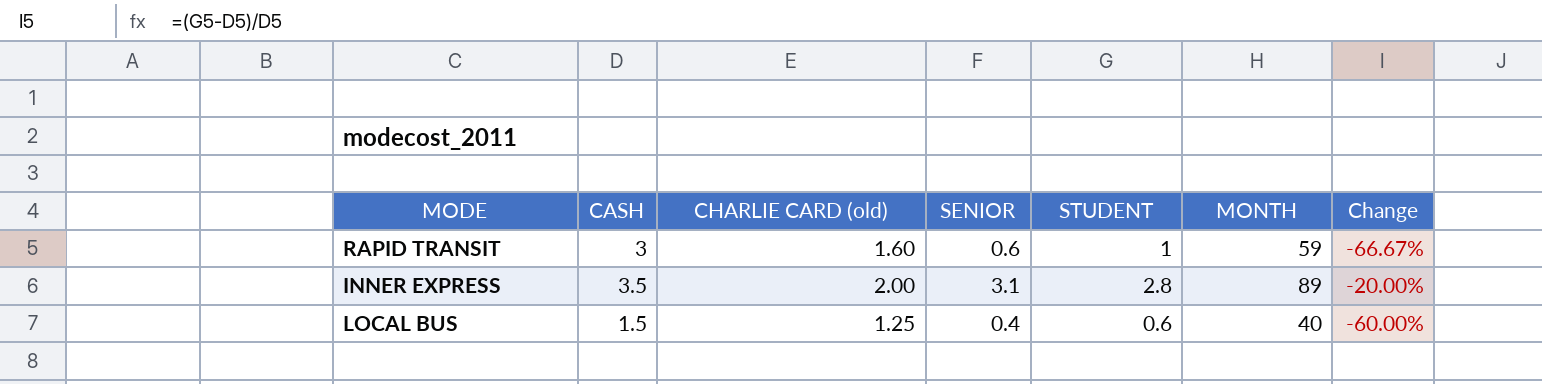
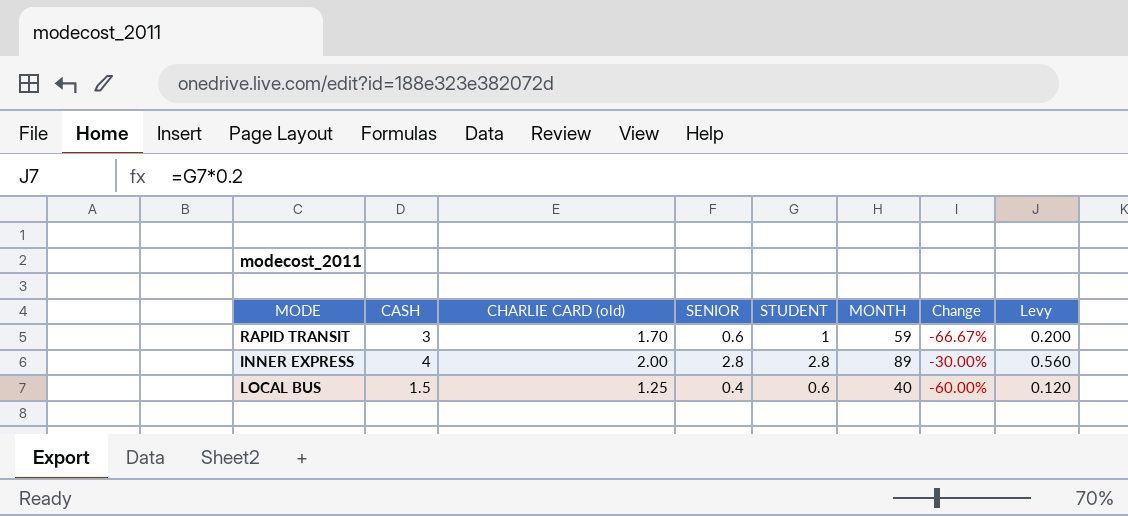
column Levy | formula: none -> [STUDENT] * 0.2
RAPID TRANSIT | CHARLIE CARD (old): 1.60 -> 1.70
INNER EXPRESS | CASH: 3.5 -> 4
INNER EXPRESS | SENIOR: 3.1 -> 2.8
INNER EXPRESS | Change: -20.00% -> -30.00%

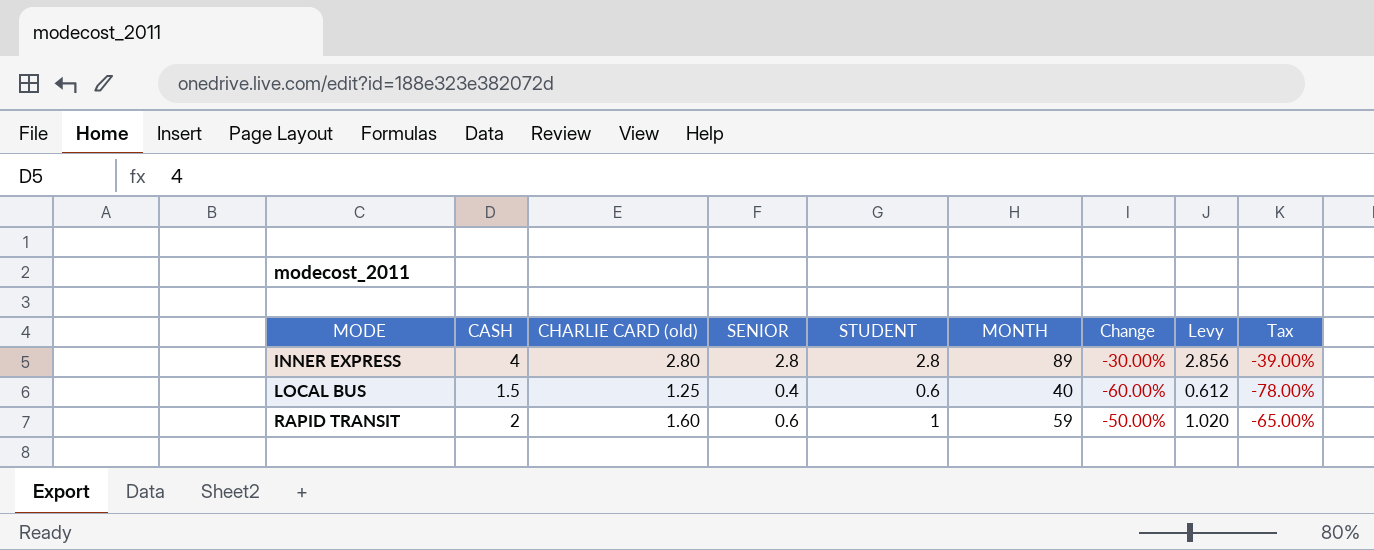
row order: none -> MODE ascending
column Levy | formula: [STUDENT] * 0.2 -> [STUDENT] * 1.02
column Tax | formula: none -> [Change] * 1.3
INNER EXPRESS | CHARLIE CARD (old): 2.00 -> 2.80
RAPID TRANSIT | CASH: 3 -> 2
RAPID TRANSIT | CHARLIE CARD (old): 1.70 -> 1.60
RAPID TRANSIT | Change: -66.67% -> -50.00%

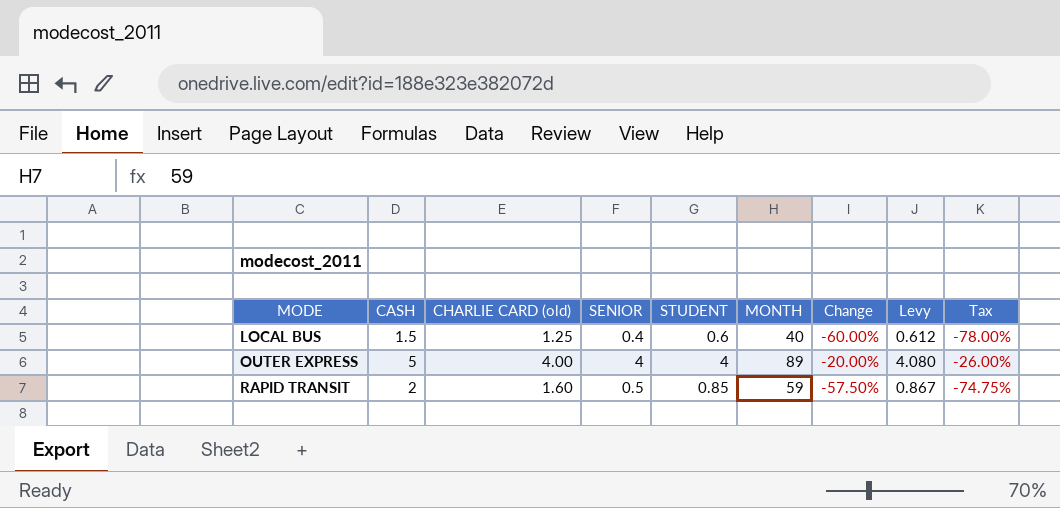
row INNER EXPRESS: 4 | 2.80 | 2.8 | 2.8 | 89 | -30.00% | 2.856 | -39.00% -> none
row OUTER EXPRESS: none -> 5 | 4.00 | 4 | 4 | 89 | -20.00% | 4.080 | -26.00%
RAPID TRANSIT | SENIOR: 0.6 -> 0.5
RAPID TRANSIT | STUDENT: 1 -> 0.85
RAPID TRANSIT | Change: -50.00% -> -57.50%
RAPID TRANSIT | Levy: 1.020 -> 0.867
RAPID TRANSIT | Tax: -65.00% -> -74.75%

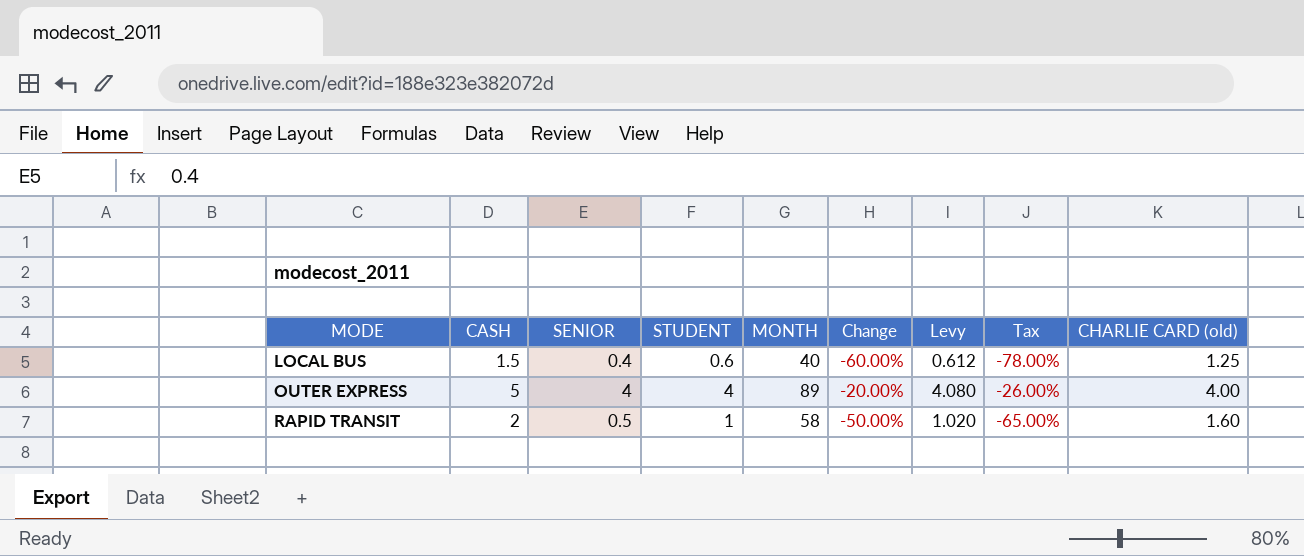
column CHARLIE CARD (old) | position: 3 -> 9
RAPID TRANSIT | STUDENT: 0.85 -> 1
RAPID TRANSIT | MONTH: 59 -> 58
RAPID TRANSIT | Change: -57.50% -> -50.00%
RAPID TRANSIT | Levy: 0.867 -> 1.020
RAPID TRANSIT | Tax: -74.75% -> -65.00%

